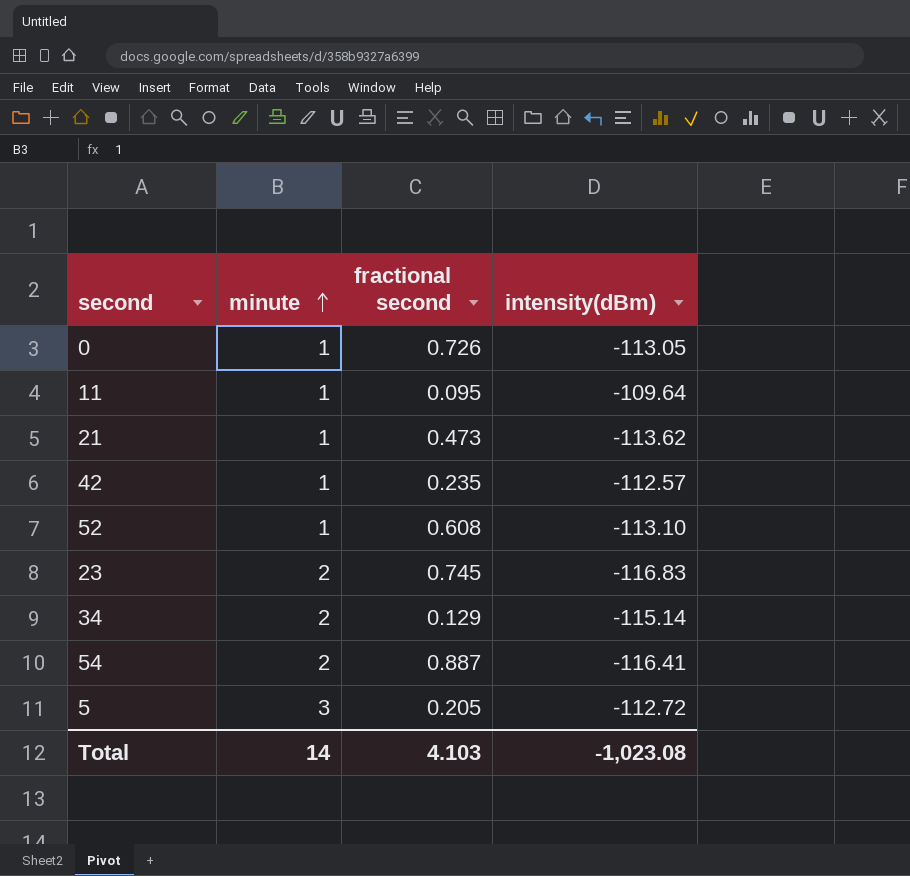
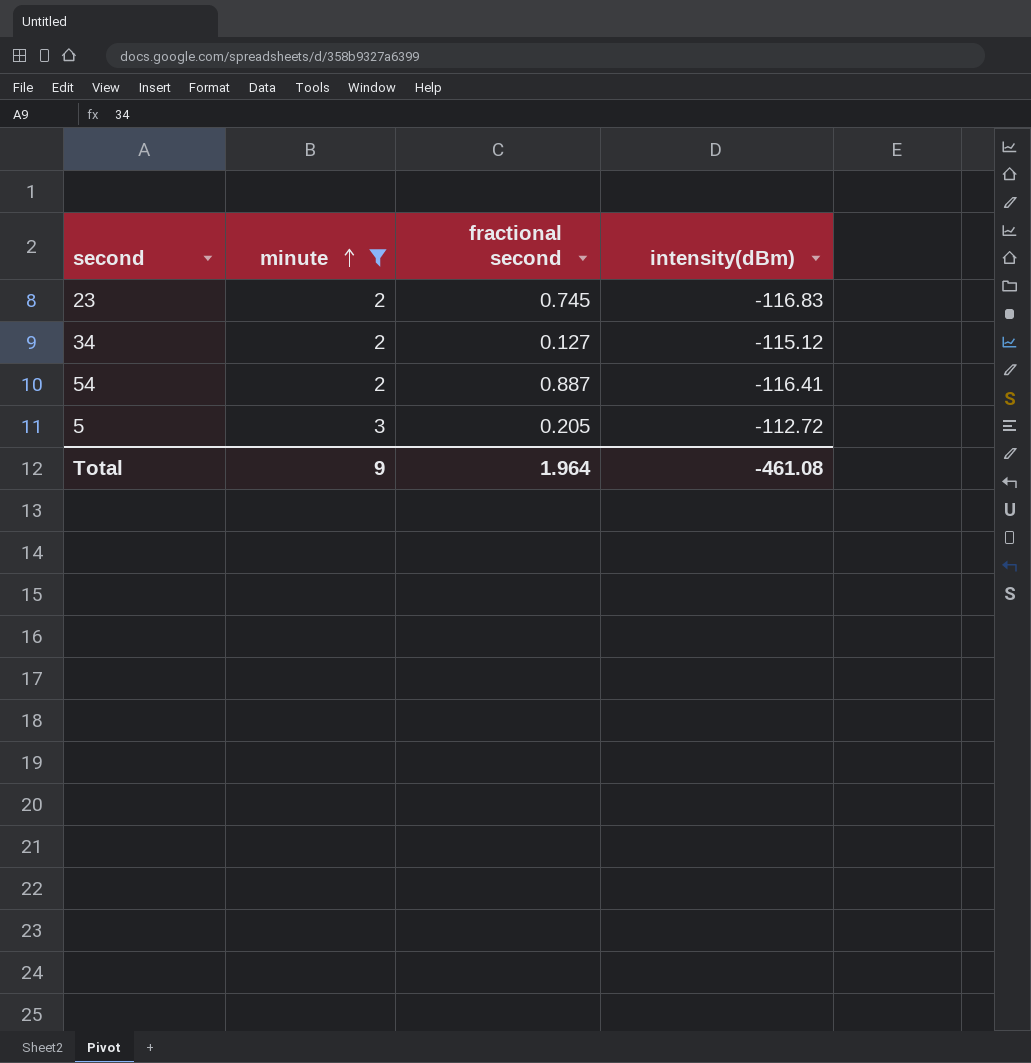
filter: none -> minute != 1
34 | fractional second: 0.129 -> 0.127
34 | intensity(dBm): -115.14 -> -115.12
Total | minute: 14 -> 9
Total | fractional second: 4.103 -> 1.964
Total | intensity(dBm): -1,023.08 -> -461.08

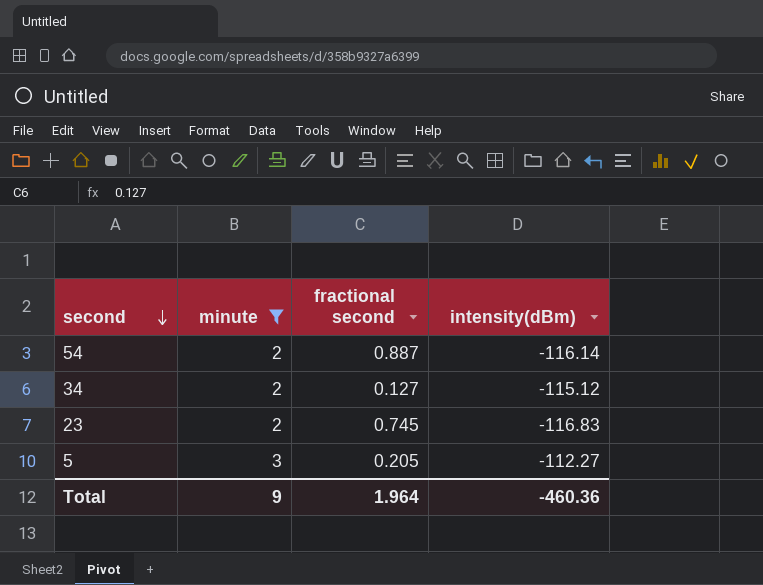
row order: minute ascending -> second descending
54 | intensity(dBm): -116.41 -> -116.14
5 | intensity(dBm): -112.72 -> -112.27
Total | intensity(dBm): -461.08 -> -460.36

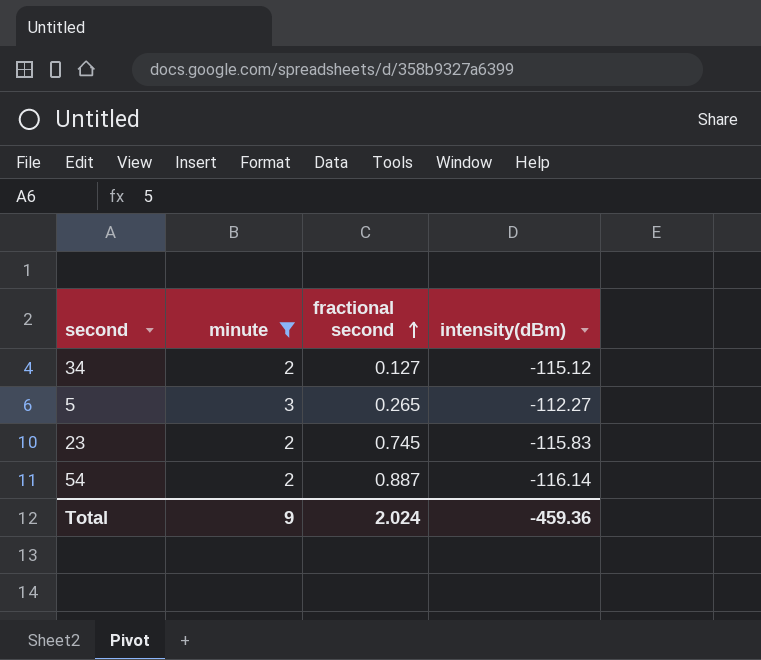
row order: second descending -> fractional second ascending
5 | fractional second: 0.205 -> 0.265
23 | intensity(dBm): -116.83 -> -115.83
Total | fractional second: 1.964 -> 2.024
Total | intensity(dBm): -460.36 -> -459.36

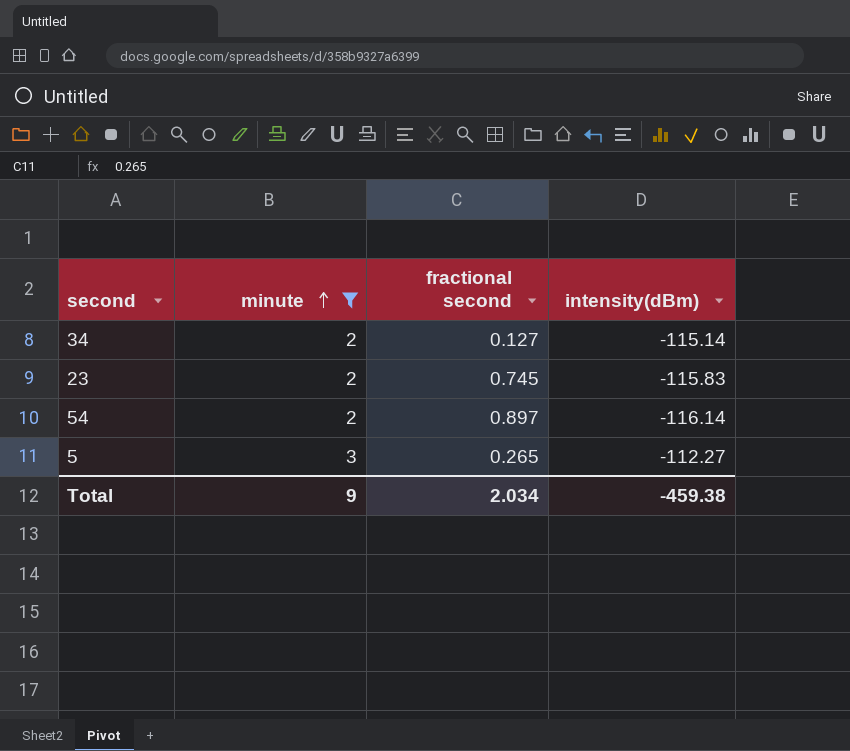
row order: fractional second ascending -> minute ascending
34 | intensity(dBm): -115.12 -> -115.14
54 | fractional second: 0.887 -> 0.897
Total | fractional second: 2.024 -> 2.034
Total | intensity(dBm): -459.36 -> -459.38

